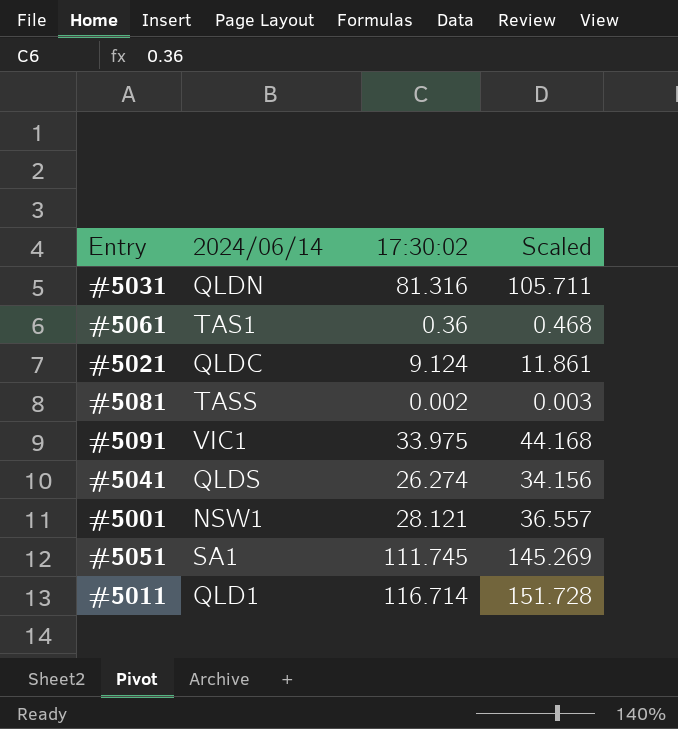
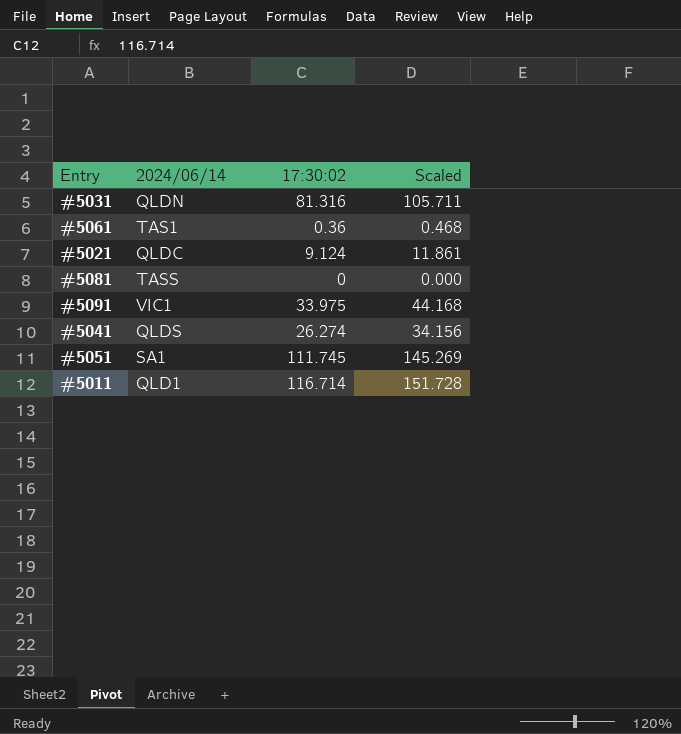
row #5001: NSW1 | 28.121 | 36.557 -> none
#5081 | 17:30:02: 0.002 -> 0
#5081 | Scaled: 0.003 -> 0.000

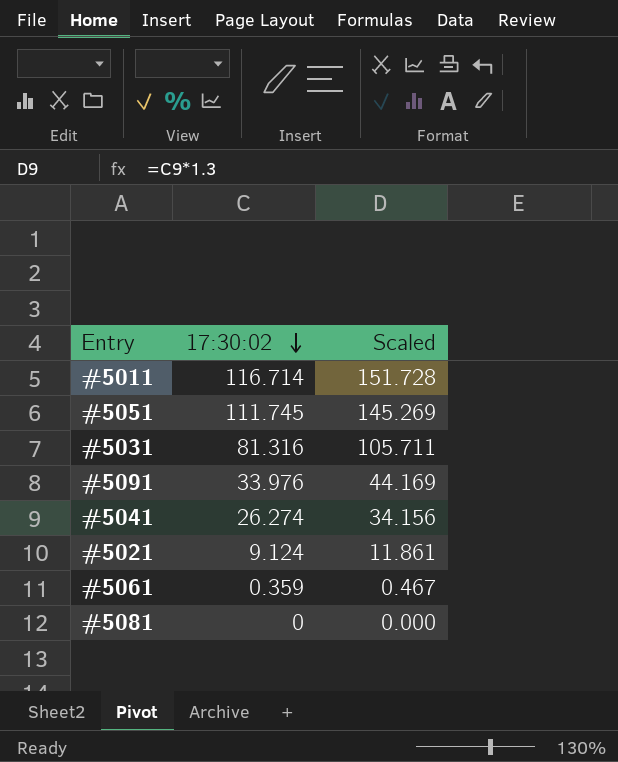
row order: none -> 17:30:02 descending
column 2024/06/14 | position: 2 -> none
#5091 | 17:30:02: 33.975 -> 33.976
#5091 | Scaled: 44.168 -> 44.169
#5061 | 17:30:02: 0.36 -> 0.359
#5061 | Scaled: 0.468 -> 0.467

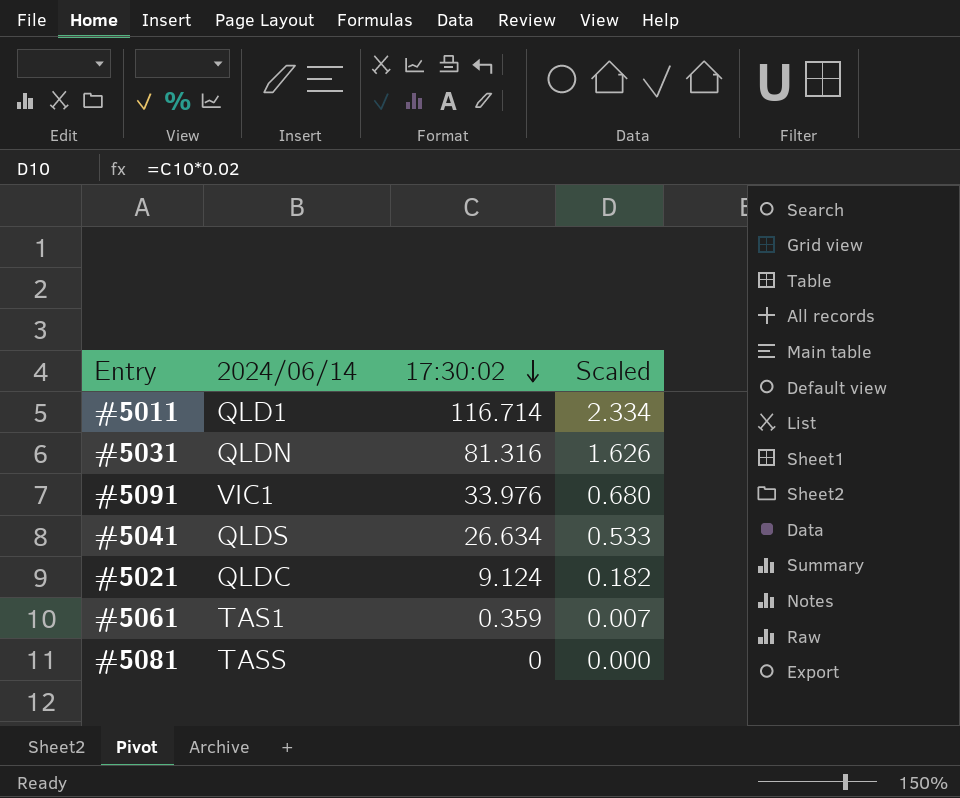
column 2024/06/14 | position: none -> 2
column Scaled | formula: [17:30:02] * 1.3 -> [17:30:02] * 0.02
row #5051: 111.745 | 145.269 -> none
#5041 | 17:30:02: 26.274 -> 26.634

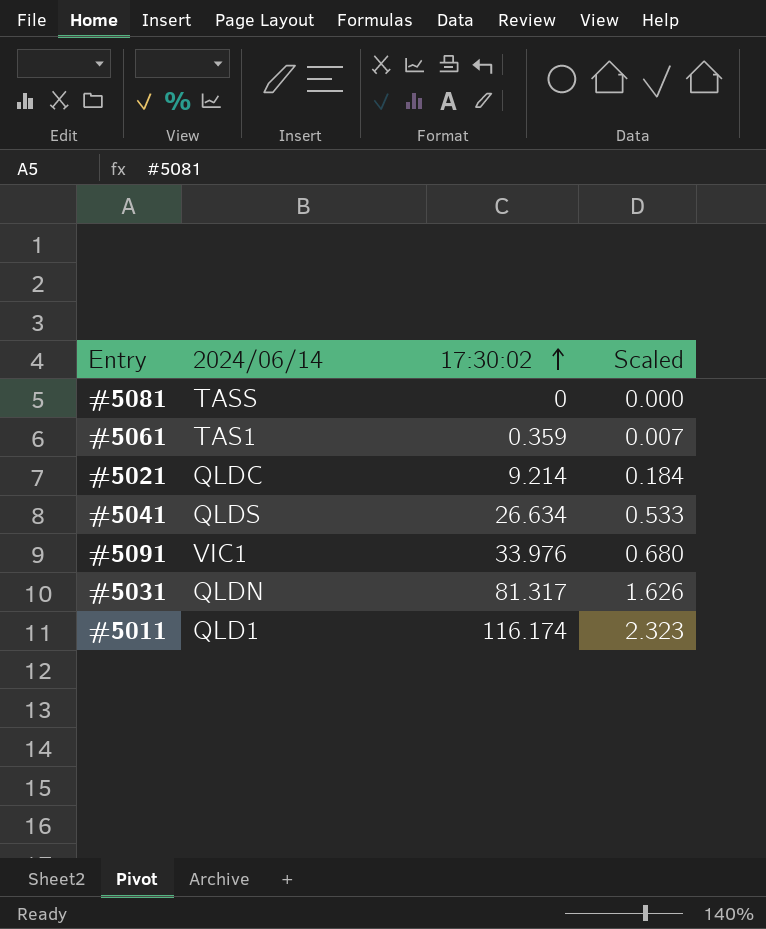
row order: 17:30:02 descending -> 17:30:02 ascending
#5021 | 17:30:02: 9.124 -> 9.214
#5021 | Scaled: 0.182 -> 0.184
#5031 | 17:30:02: 81.316 -> 81.317
#5011 | 17:30:02: 116.714 -> 116.174
#5011 | Scaled: 2.334 -> 2.323

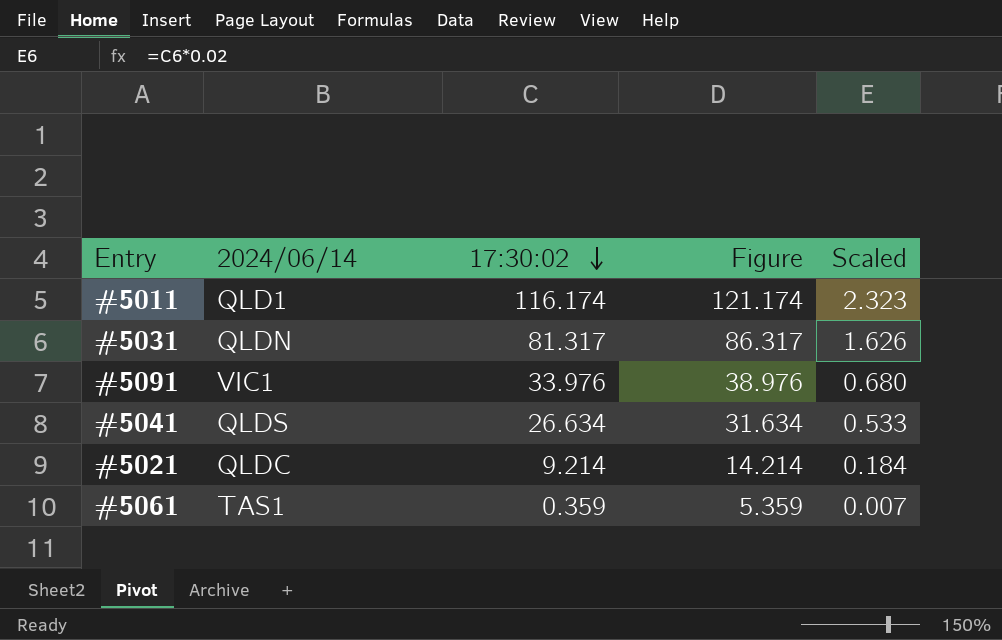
row order: 17:30:02 ascending -> 17:30:02 descending
column Figure | formula: none -> [17:30:02] + 5
row #5081: TASS | 0 | 0.000 -> none

